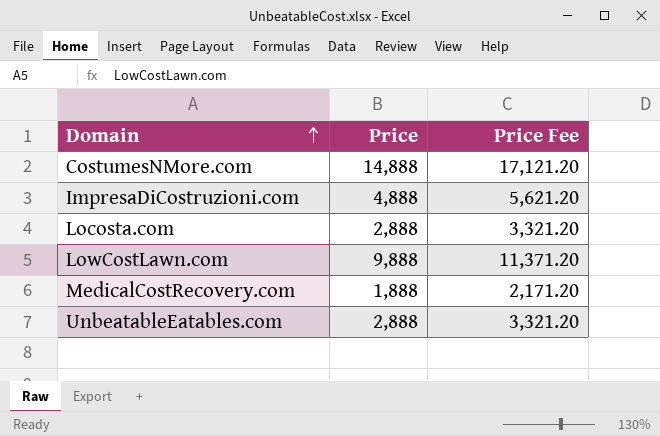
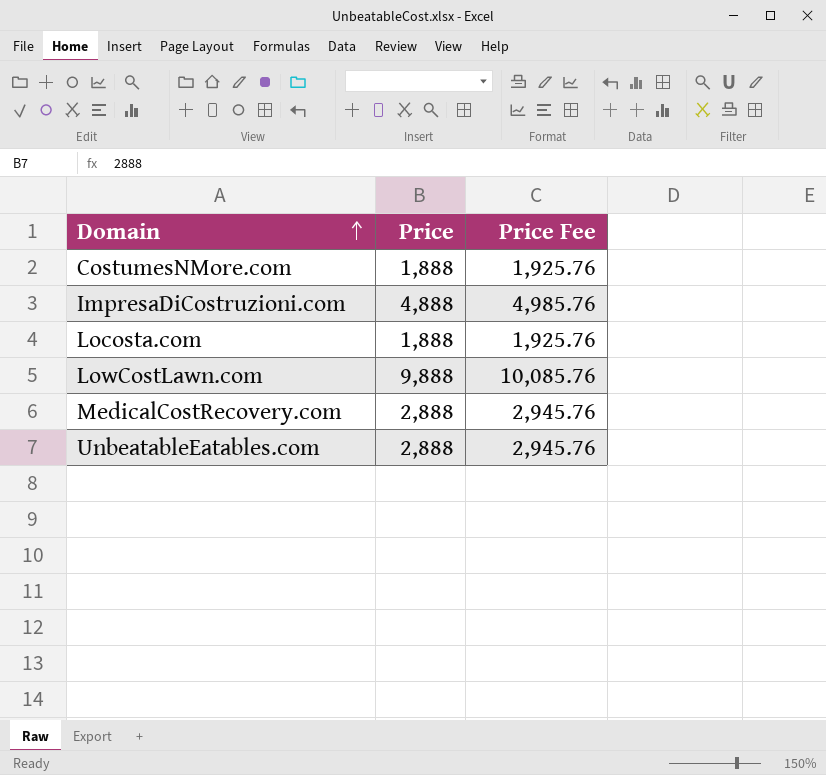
column Price Fee | formula: [Price] * 1.15 -> [Price] * 1.02
CostumesNMore.com | Price: 14,888 -> 1,888
Locosta.com | Price: 2,888 -> 1,888
MedicalCostRecovery.com | Price: 1,888 -> 2,888

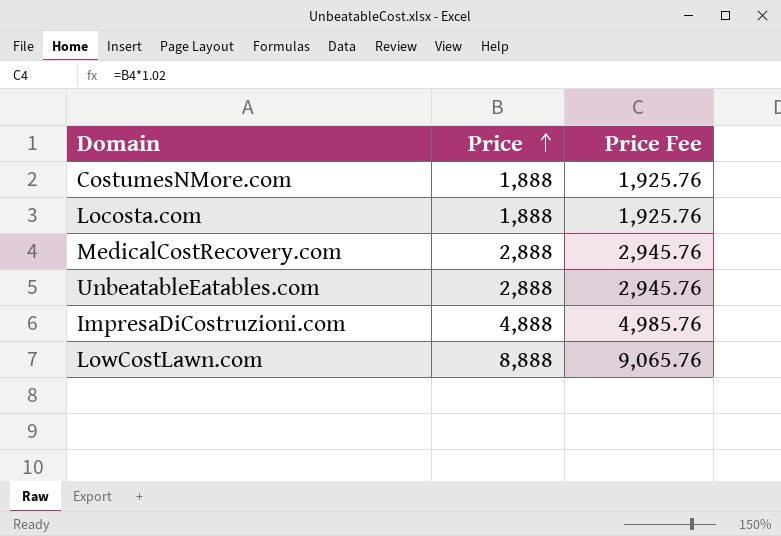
row order: Domain ascending -> Price ascending
LowCostLawn.com | Price: 9,888 -> 8,888
LowCostLawn.com | Price Fee: 10,085.76 -> 9,065.76

